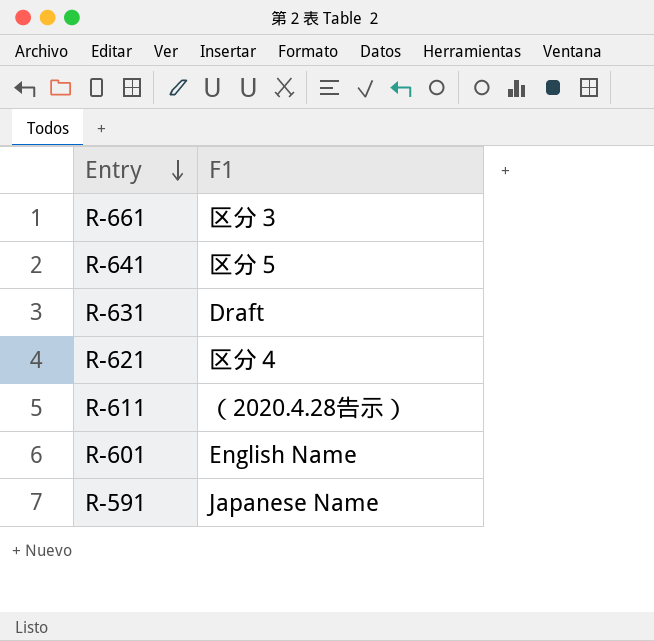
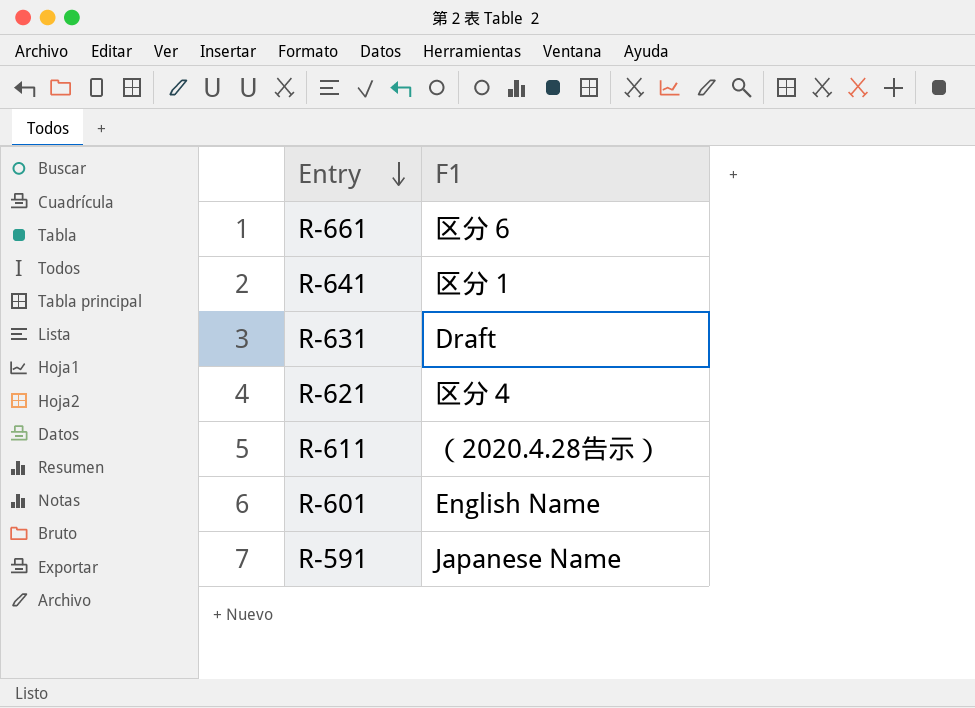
R-661 | F1: 区分３ -> 区分６
R-641 | F1: 区分５ -> 区分１

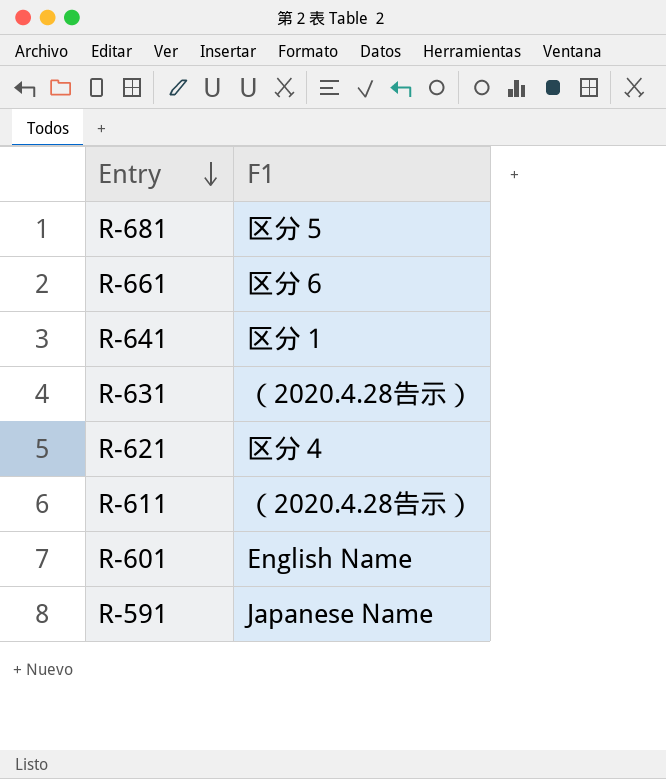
row R-681: none -> 区分５
R-631 | F1: Draft -> （2020.4.28告示）

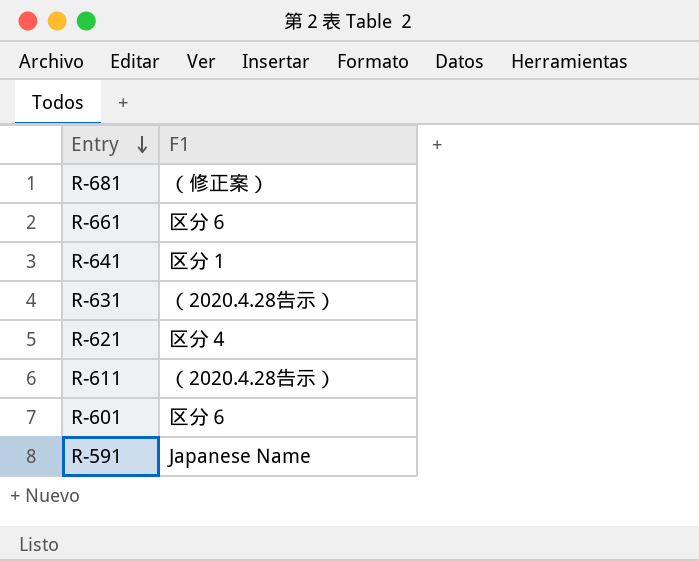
R-681 | F1: 区分５ -> （修正案）
R-601 | F1: English Name -> 区分６

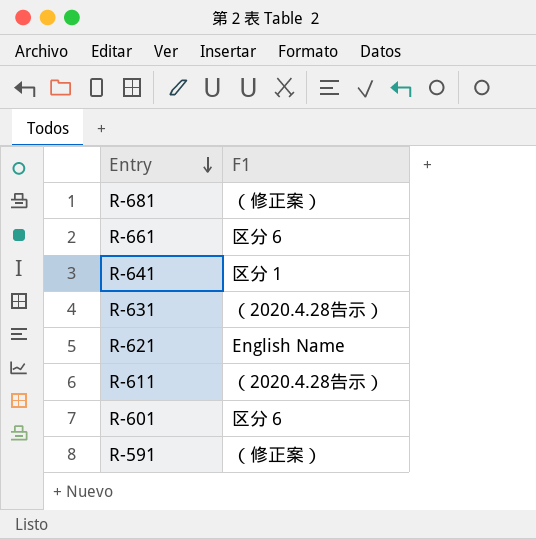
R-621 | F1: 区分４ -> English Name
R-591 | F1: Japanese Name -> （修正案）

